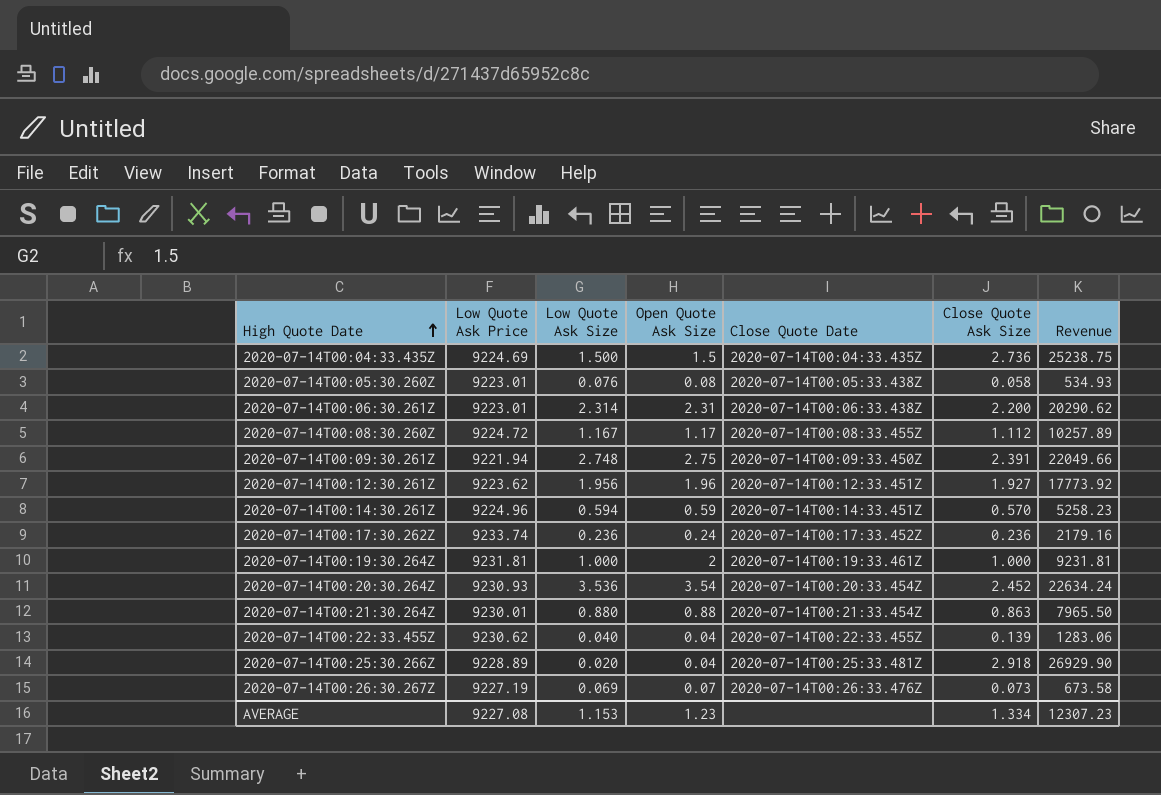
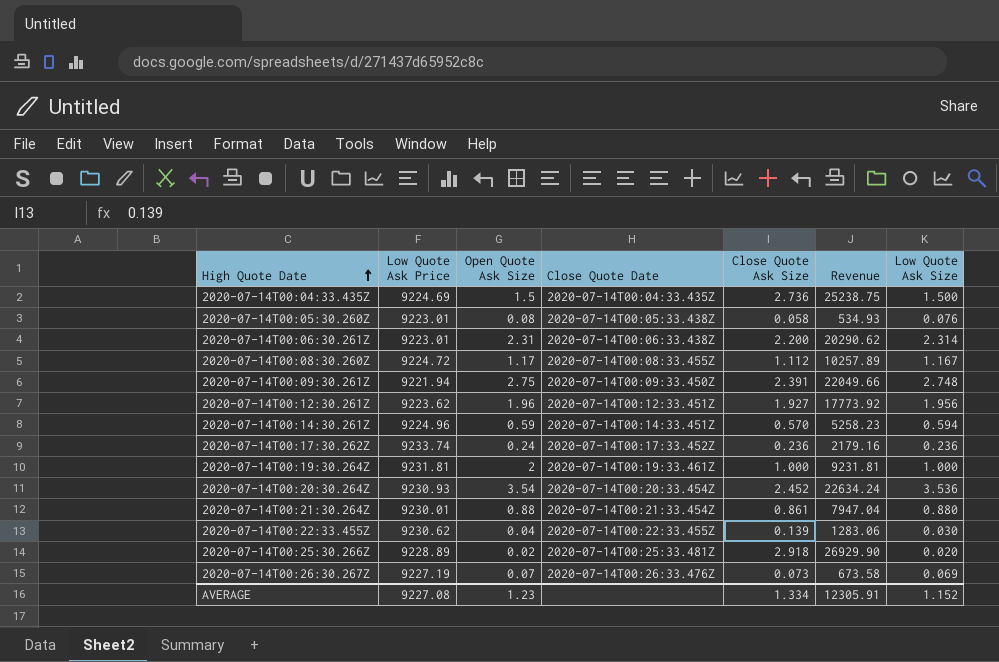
column Low Quote Ask Size | position: 3 -> 7
2020-07-14T00:21:30.264Z | Close Quote Ask Size: 0.863 -> 0.861
2020-07-14T00:21:30.264Z | Revenue: 7965.50 -> 7947.04
2020-07-14T00:22:33.455Z | Low Quote Ask Size: 0.040 -> 0.030
2020-07-14T00:25:30.266Z | Open Quote Ask Size: 0.04 -> 0.02
AVERAGE | Revenue: 12307.23 -> 12305.91
AVERAGE | Low Quote Ask Size: 1.153 -> 1.152

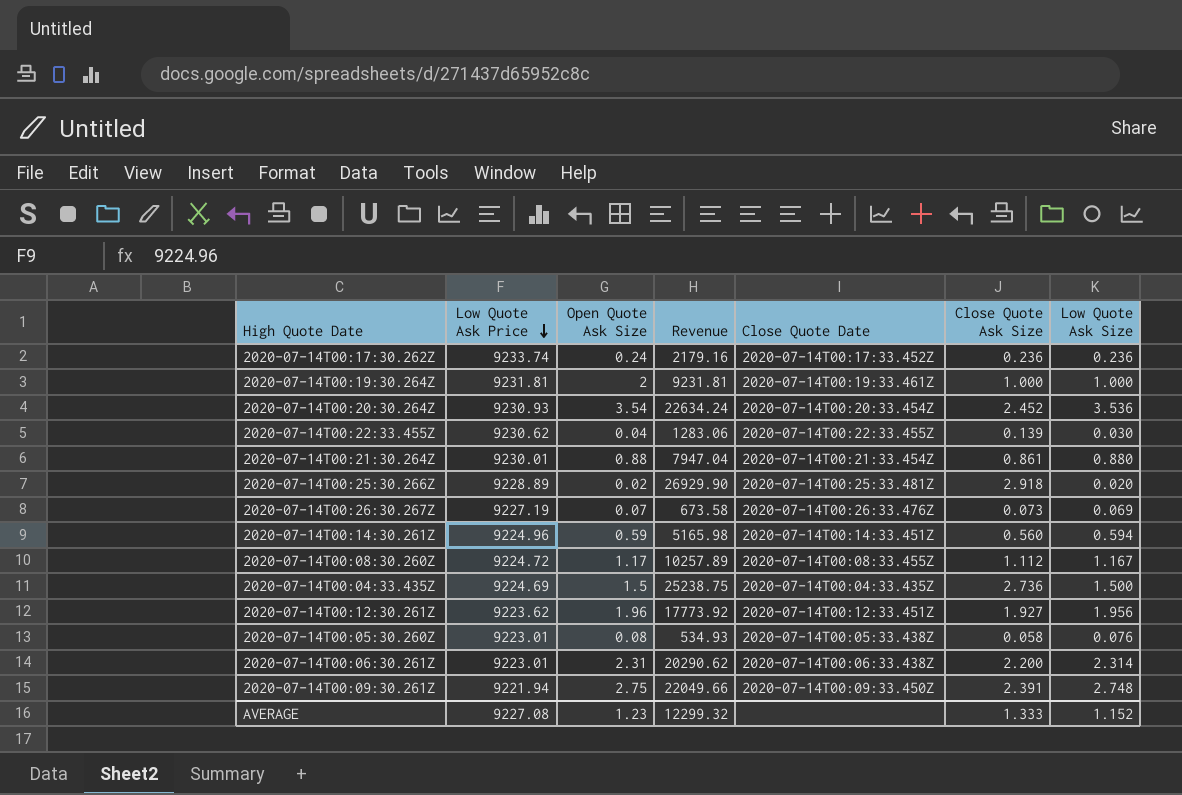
row order: High Quote Date ascending -> Low Quote Ask Price descending
column Revenue | position: 6 -> 4
2020-07-14T00:14:30.261Z | Revenue: 5258.23 -> 5165.98
2020-07-14T00:14:30.261Z | Close Quote Ask Size: 0.570 -> 0.560
AVERAGE | Revenue: 12305.91 -> 12299.32
AVERAGE | Close Quote Ask Size: 1.334 -> 1.333

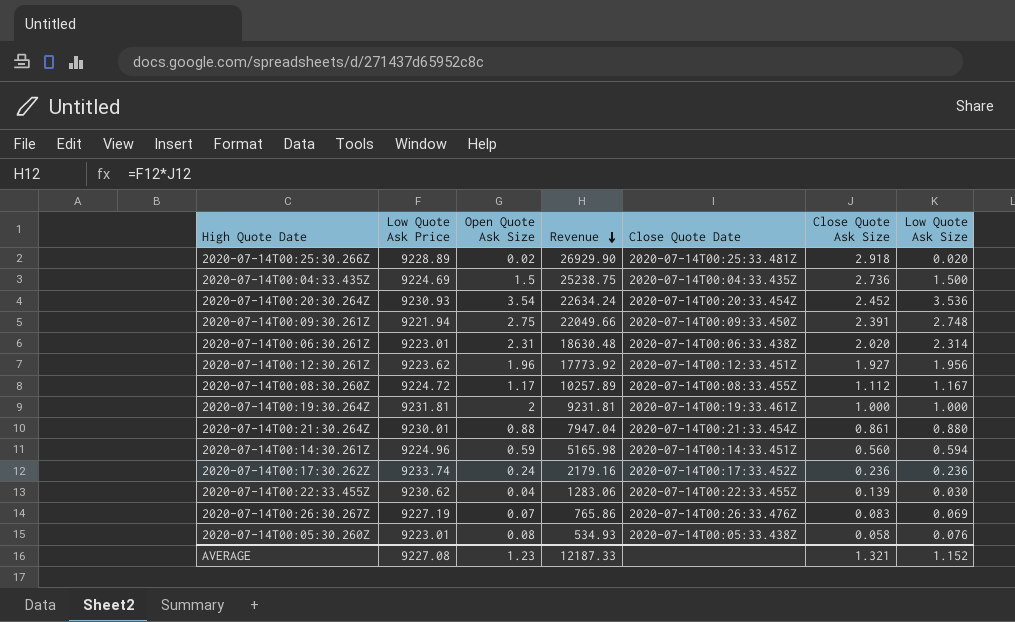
row order: Low Quote Ask Price descending -> Revenue descending
2020-07-14T00:06:30.261Z | Revenue: 20290.62 -> 18630.48
2020-07-14T00:06:30.261Z | Close Quote Ask Size: 2.200 -> 2.020
2020-07-14T00:26:30.267Z | Revenue: 673.58 -> 765.86
2020-07-14T00:26:30.267Z | Close Quote Ask Size: 0.073 -> 0.083
AVERAGE | Revenue: 12299.32 -> 12187.33
AVERAGE | Close Quote Ask Size: 1.333 -> 1.321

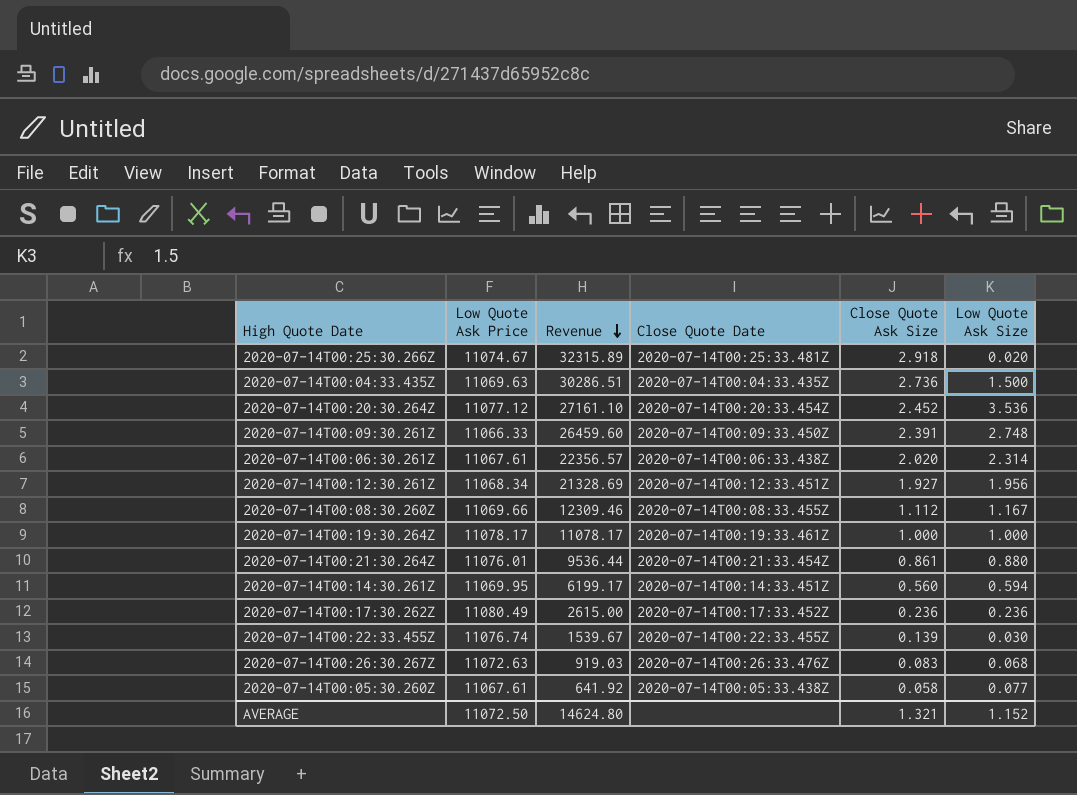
column Open Quote Ask Size | position: 3 -> none
2020-07-14T00:25:30.266Z | Low Quote Ask Price: 9228.89 -> 11074.67
2020-07-14T00:25:30.266Z | Revenue: 26929.90 -> 32315.89
2020-07-14T00:04:33.435Z | Low Quote Ask Price: 9224.69 -> 11069.63
2020-07-14T00:04:33.435Z | Revenue: 25238.75 -> 30286.51
2020-07-14T00:20:30.264Z | Low Quote Ask Price: 9230.93 -> 11077.12
2020-07-14T00:20:30.264Z | Revenue: 22634.24 -> 27161.10
2020-07-14T00:09:30.261Z | Low Quote Ask Price: 9221.94 -> 11066.33
2020-07-14T00:09:30.261Z | Revenue: 22049.66 -> 26459.60
2020-07-14T00:06:30.261Z | Low Quote Ask Price: 9223.01 -> 11067.61
2020-07-14T00:06:30.261Z | Revenue: 18630.48 -> 22356.57
2020-07-14T00:12:30.261Z | Low Quote Ask Price: 9223.62 -> 11068.34
2020-07-14T00:12:30.261Z | Revenue: 17773.92 -> 21328.69
2020-07-14T00:08:30.260Z | Low Quote Ask Price: 9224.72 -> 11069.66
2020-07-14T00:08:30.260Z | Revenue: 10257.89 -> 12309.46
2020-07-14T00:19:30.264Z | Low Quote Ask Price: 9231.81 -> 11078.17
2020-07-14T00:19:30.264Z | Revenue: 9231.81 -> 11078.17
2020-07-14T00:21:30.264Z | Low Quote Ask Price: 9230.01 -> 11076.01
2020-07-14T00:21:30.264Z | Revenue: 7947.04 -> 9536.44
2020-07-14T00:14:30.261Z | Low Quote Ask Price: 9224.96 -> 11069.95
2020-07-14T00:14:30.261Z | Revenue: 5165.98 -> 6199.17
2020-07-14T00:17:30.262Z | Low Quote Ask Price: 9233.74 -> 11080.49
2020-07-14T00:17:30.262Z | Revenue: 2179.16 -> 2615.00
2020-07-14T00:22:33.455Z | Low Quote Ask Price: 9230.62 -> 11076.74
2020-07-14T00:22:33.455Z | Revenue: 1283.06 -> 1539.67
2020-07-14T00:26:30.267Z | Low Quote Ask Price: 9227.19 -> 11072.63
2020-07-14T00:26:30.267Z | Revenue: 765.86 -> 919.03
2020-07-14T00:26:30.267Z | Low Quote Ask Size: 0.069 -> 0.068
2020-07-14T00:05:30.260Z | Low Quote Ask Price: 9223.01 -> 11067.61
2020-07-14T00:05:30.260Z | Revenue: 534.93 -> 641.92
2020-07-14T00:05:30.260Z | Low Quote Ask Size: 0.076 -> 0.077
AVERAGE | Low Quote Ask Price: 9227.08 -> 11072.50
AVERAGE | Revenue: 12187.33 -> 14624.80

